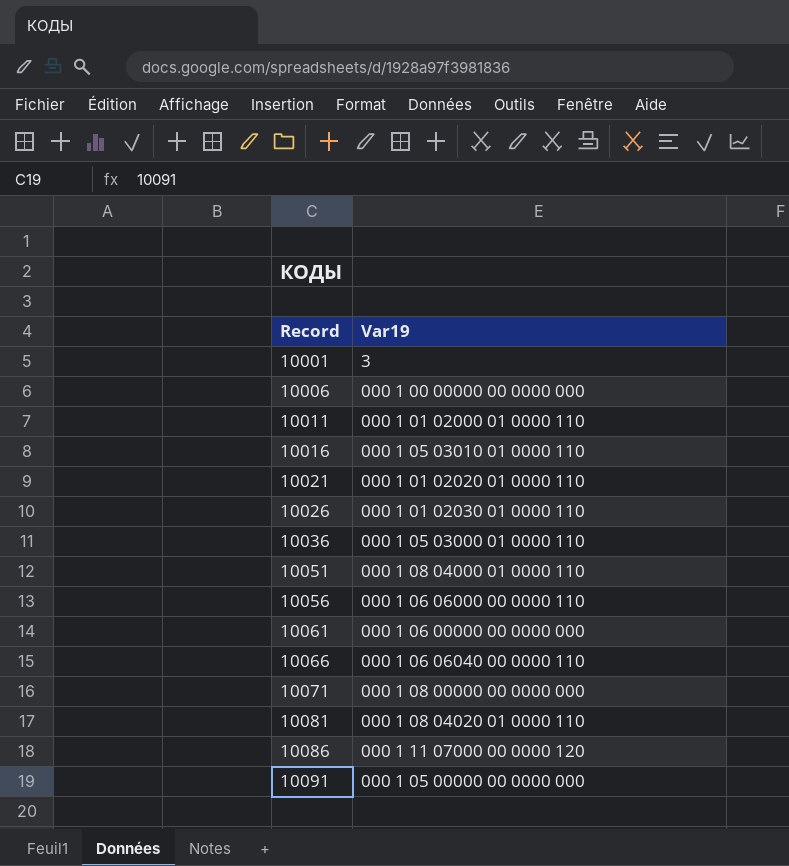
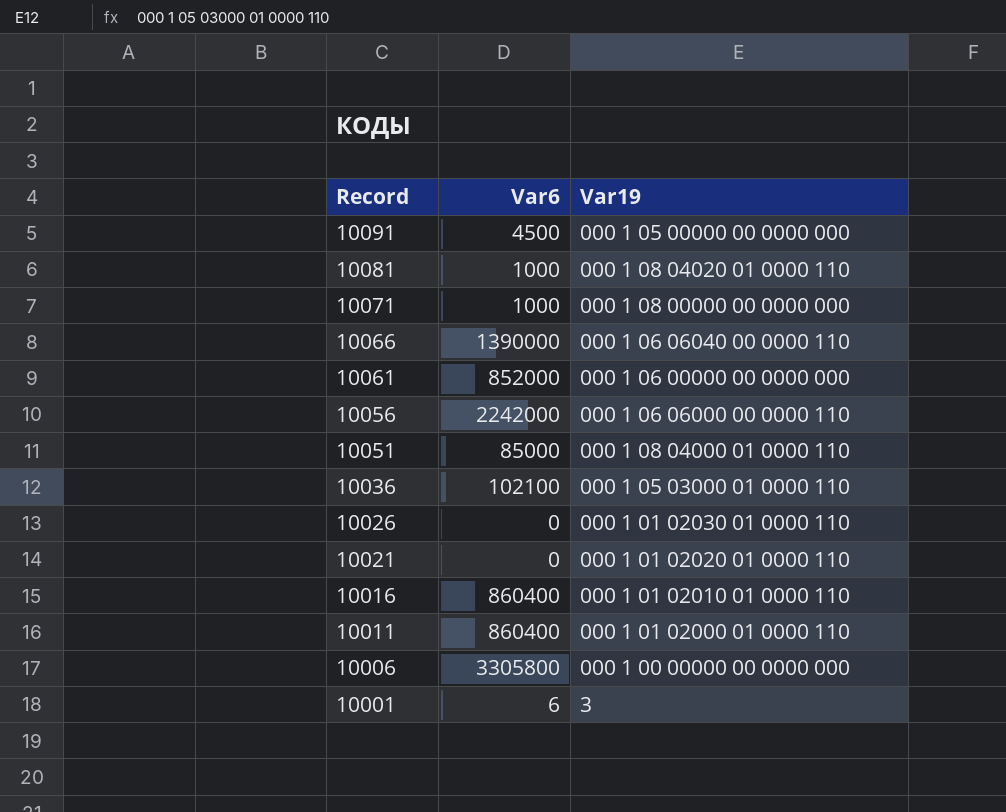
row order: Record ascending -> Record descending
column Var6 | position: none -> 2
row 10086: 000 1 11 07000 00 0000 120 -> none
10016 | Var19: 000 1 05 03010 01 0000 110 -> 000 1 01 02010 01 0000 110

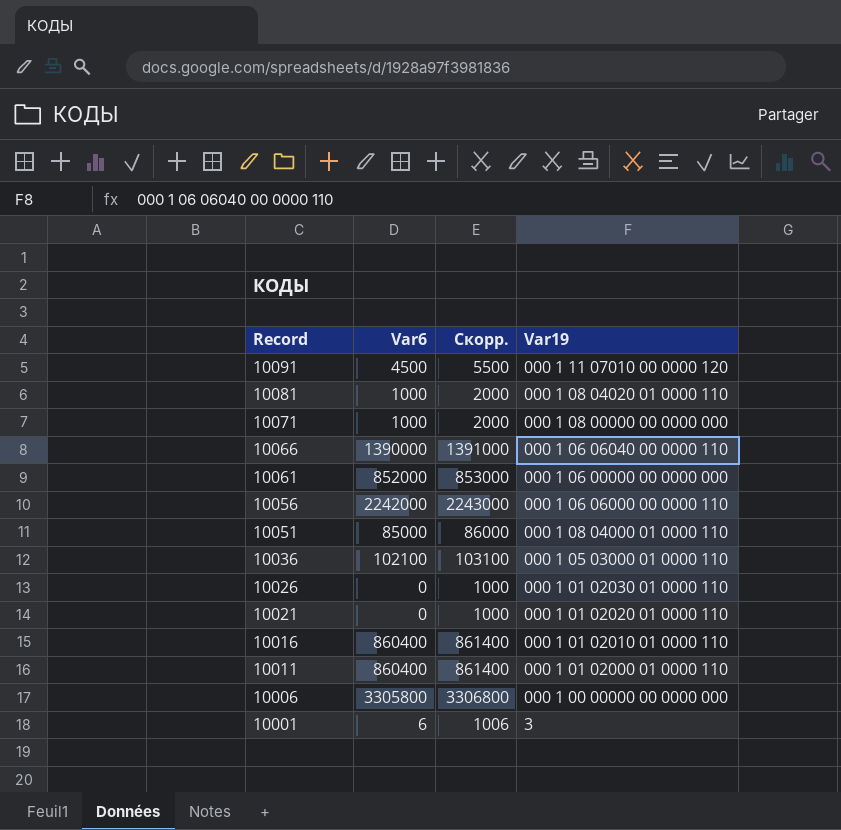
column Скорр. | formula: none -> [Var6] + 1000
10091 | Var19: 000 1 05 00000 00 0000 000 -> 000 1 11 07010 00 0000 120

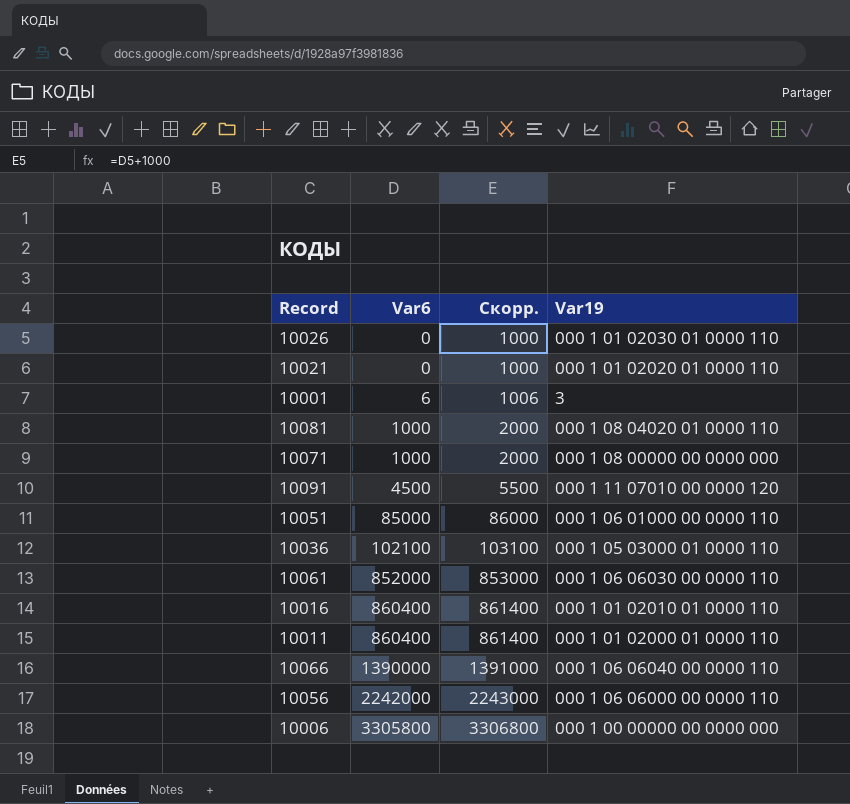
row order: Record descending -> Var6 ascending
10051 | Var19: 000 1 08 04000 01 0000 110 -> 000 1 06 01000 00 0000 110
10061 | Var19: 000 1 06 00000 00 0000 000 -> 000 1 06 06030 00 0000 110

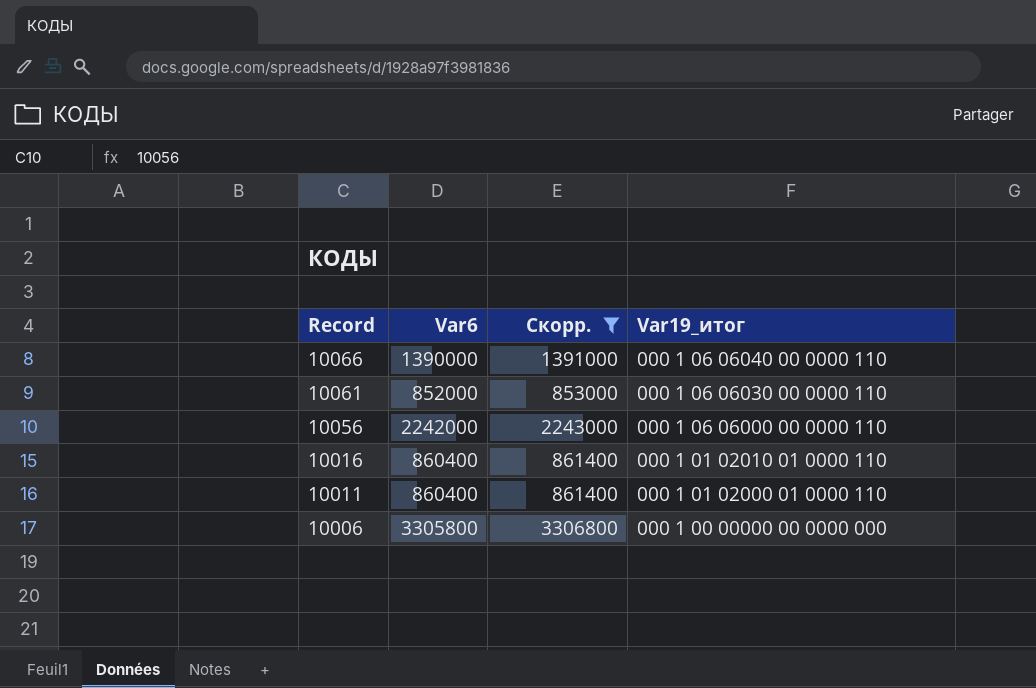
filter: none -> Скорр. >= 853000
row order: Var6 ascending -> Record descending
column name: Var19 -> Var19_итог

